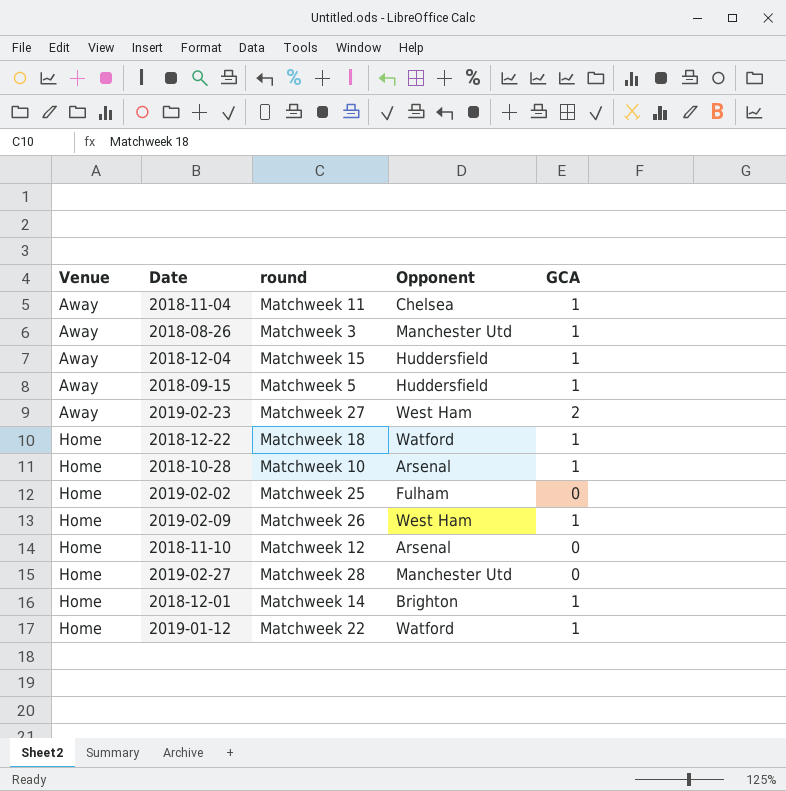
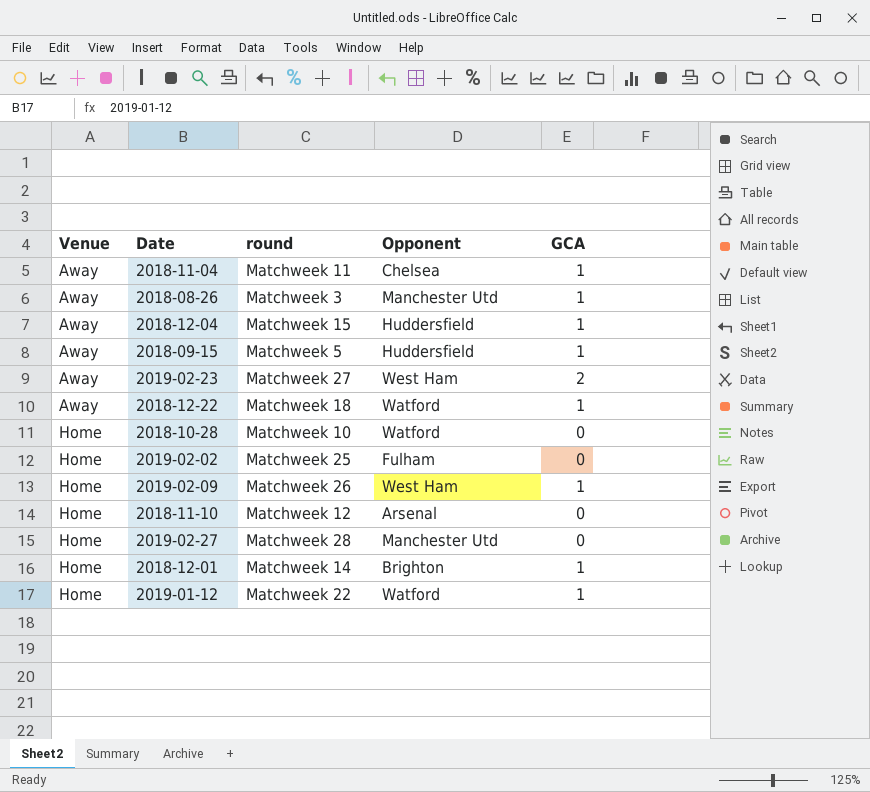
2018-12-22 | Venue: Home -> Away
2018-10-28 | Opponent: Arsenal -> Watford
2018-10-28 | GCA: 1 -> 0

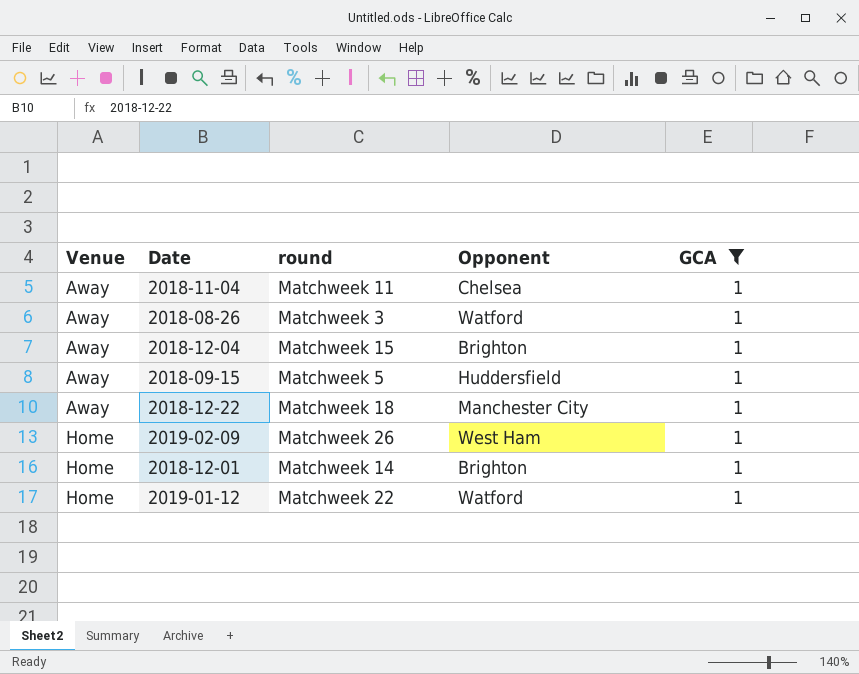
filter: none -> GCA = 1
2018-08-26 | Opponent: Manchester Utd -> Watford
2018-12-04 | Opponent: Huddersfield -> Brighton
2018-12-22 | Opponent: Watford -> Manchester City

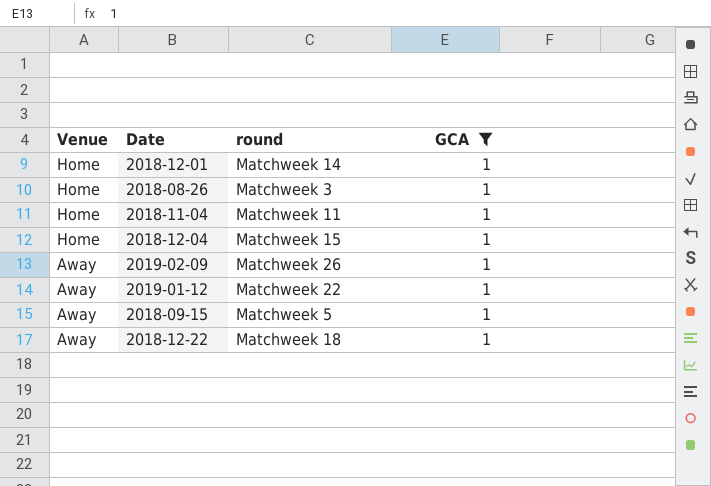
row order: Venue ascending -> Venue descending
column Opponent | position: 4 -> none
2018-08-26 | Venue: Away -> Home
2018-11-04 | Venue: Away -> Home
2018-12-04 | Venue: Away -> Home
2019-02-09 | Venue: Home -> Away
2019-01-12 | Venue: Home -> Away

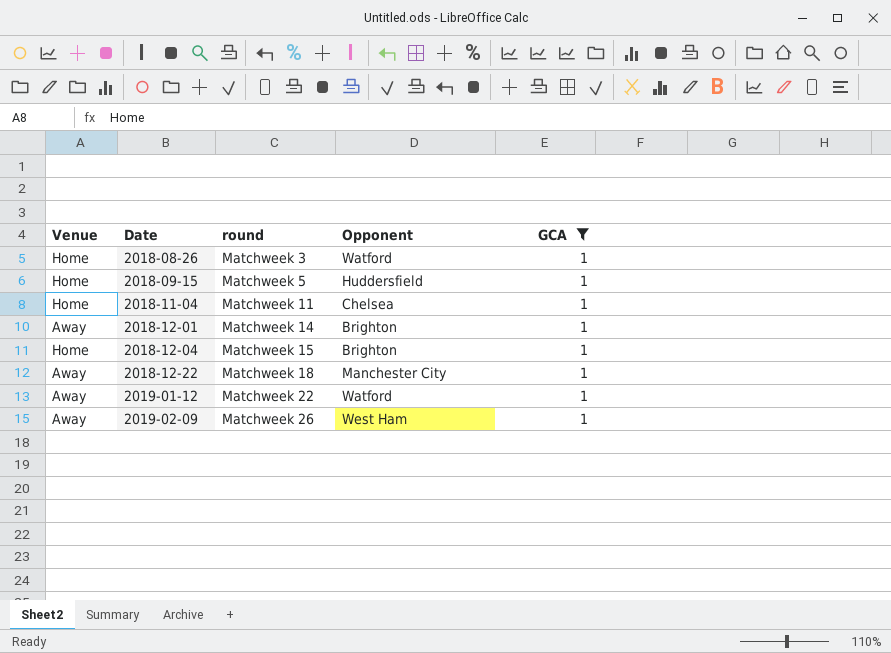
row order: Venue descending -> Date ascending
column Opponent | position: none -> 4
2018-09-15 | Venue: Away -> Home
2018-12-01 | Venue: Home -> Away

